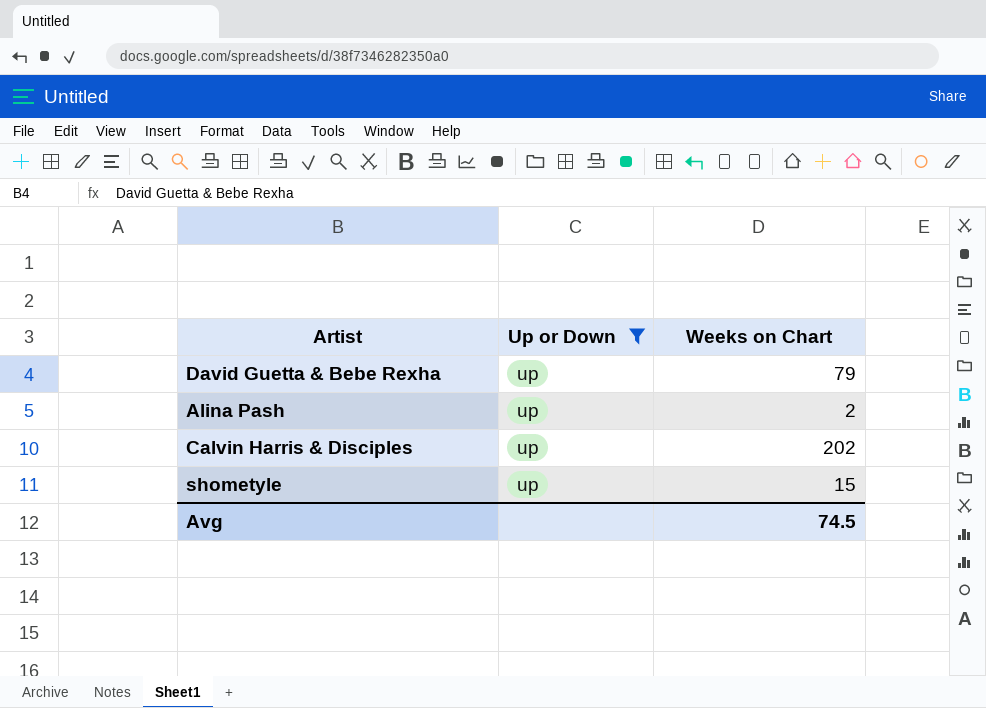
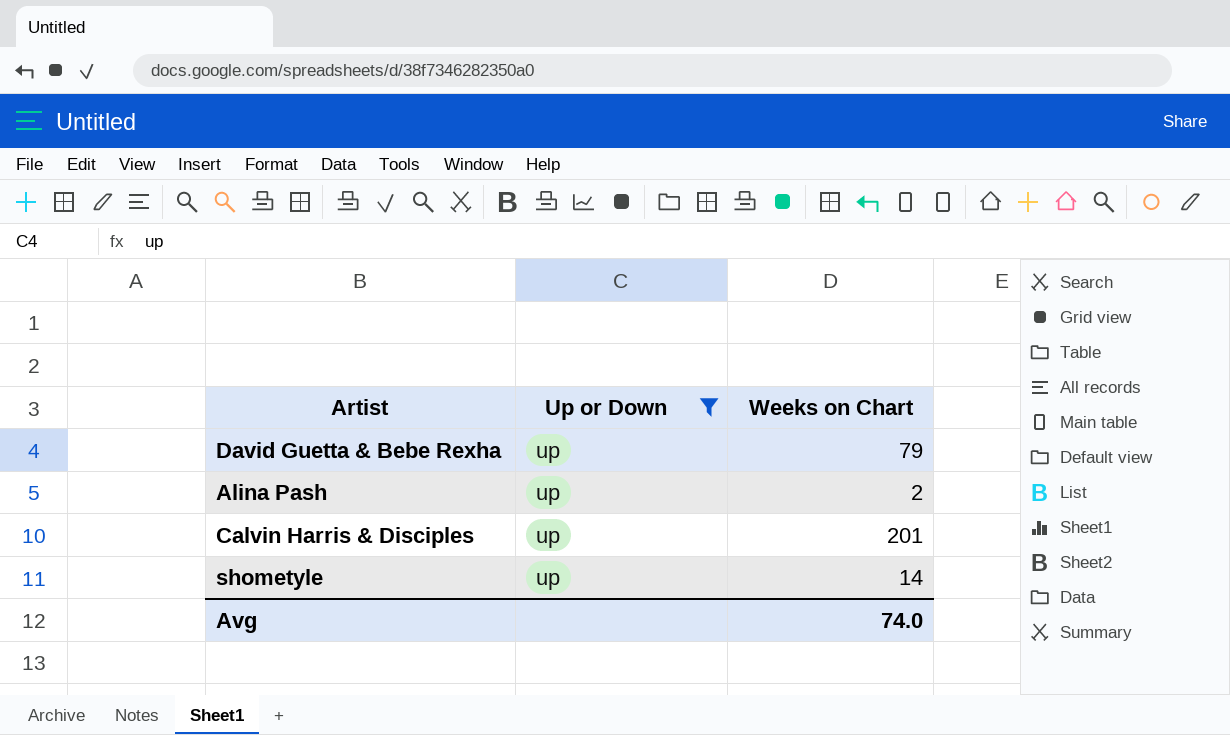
Calvin Harris & Disciples | Weeks on Chart: 202 -> 201
shometyle | Weeks on Chart: 15 -> 14
Avg | Weeks on Chart: 74.5 -> 74.0

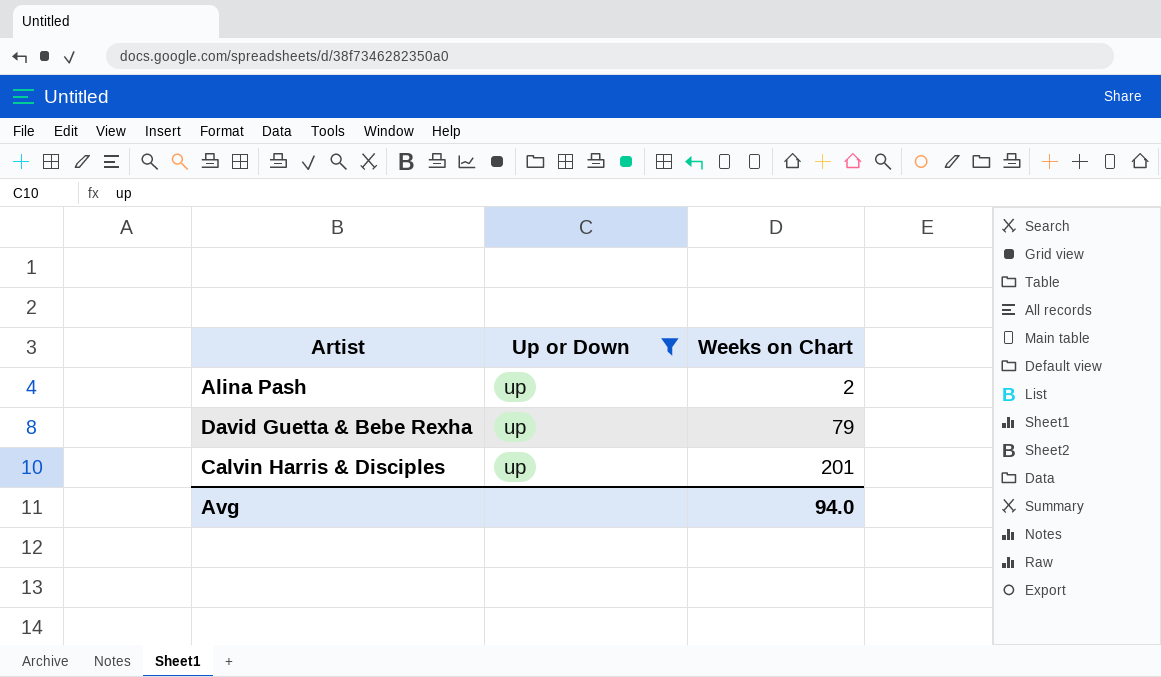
row order: none -> Weeks on Chart ascending
row shometyle: up | 14 -> none
Avg | Weeks on Chart: 74.0 -> 94.0

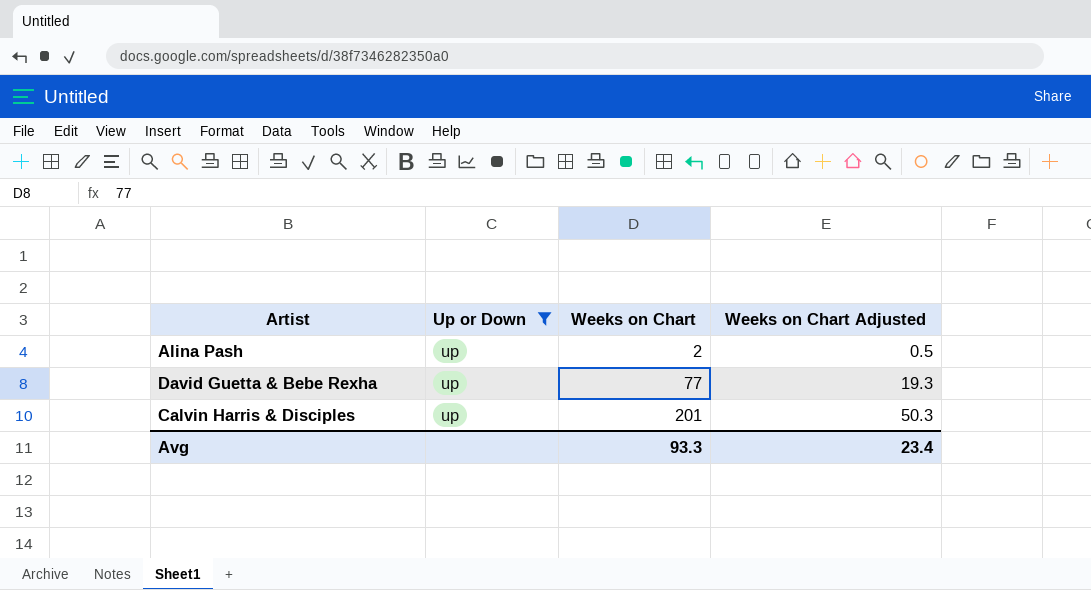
column Weeks on Chart Adjusted | formula: none -> [Weeks on Chart] * 0.25
David Guetta & Bebe Rexha | Weeks on Chart: 79 -> 77
Avg | Weeks on Chart: 94.0 -> 93.3

